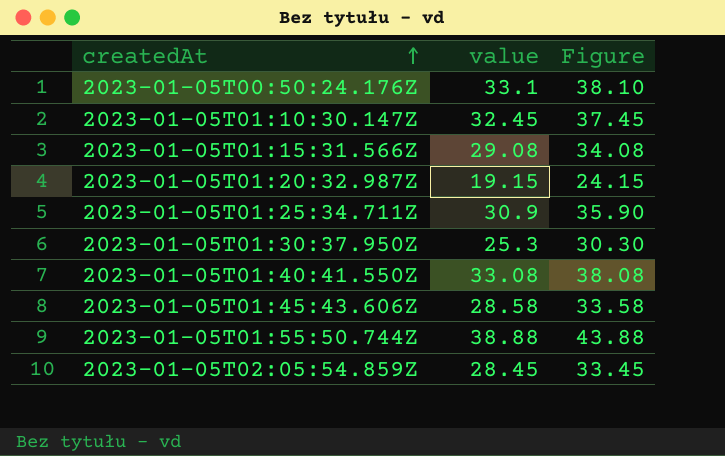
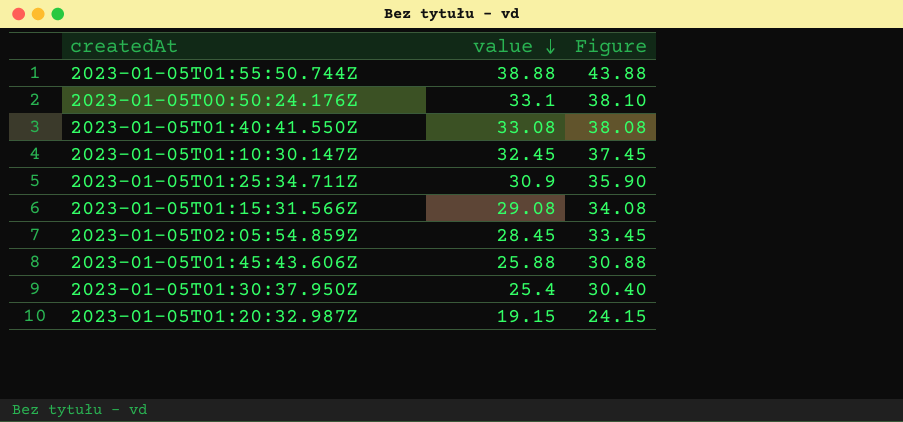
row order: createdAt ascending -> value descending
2023-01-05T01:45:43.606Z | value: 28.58 -> 25.88
2023-01-05T01:45:43.606Z | Figure: 33.58 -> 30.88
2023-01-05T01:30:37.950Z | value: 25.3 -> 25.4
2023-01-05T01:30:37.950Z | Figure: 30.30 -> 30.40

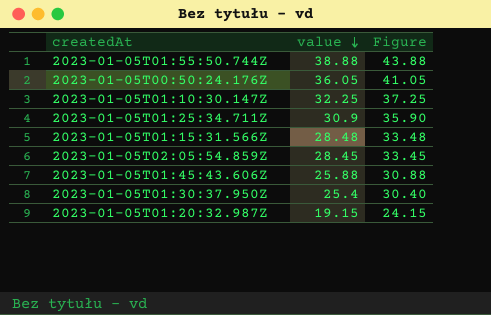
row 2023-01-05T01:40:41.550Z: 33.08 | 38.08 -> none
2023-01-05T00:50:24.176Z | value: 33.1 -> 36.05
2023-01-05T00:50:24.176Z | Figure: 38.10 -> 41.05
2023-01-05T01:10:30.147Z | value: 32.45 -> 32.25
2023-01-05T01:10:30.147Z | Figure: 37.45 -> 37.25
2023-01-05T01:15:31.566Z | value: 29.08 -> 28.48
2023-01-05T01:15:31.566Z | Figure: 34.08 -> 33.48

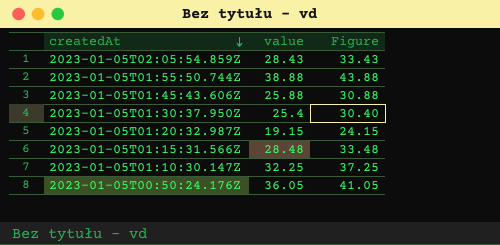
row order: value descending -> createdAt descending
row 2023-01-05T01:25:34.711Z: 30.9 | 35.90 -> none
2023-01-05T02:05:54.859Z | value: 28.45 -> 28.43
2023-01-05T02:05:54.859Z | Figure: 33.45 -> 33.43

